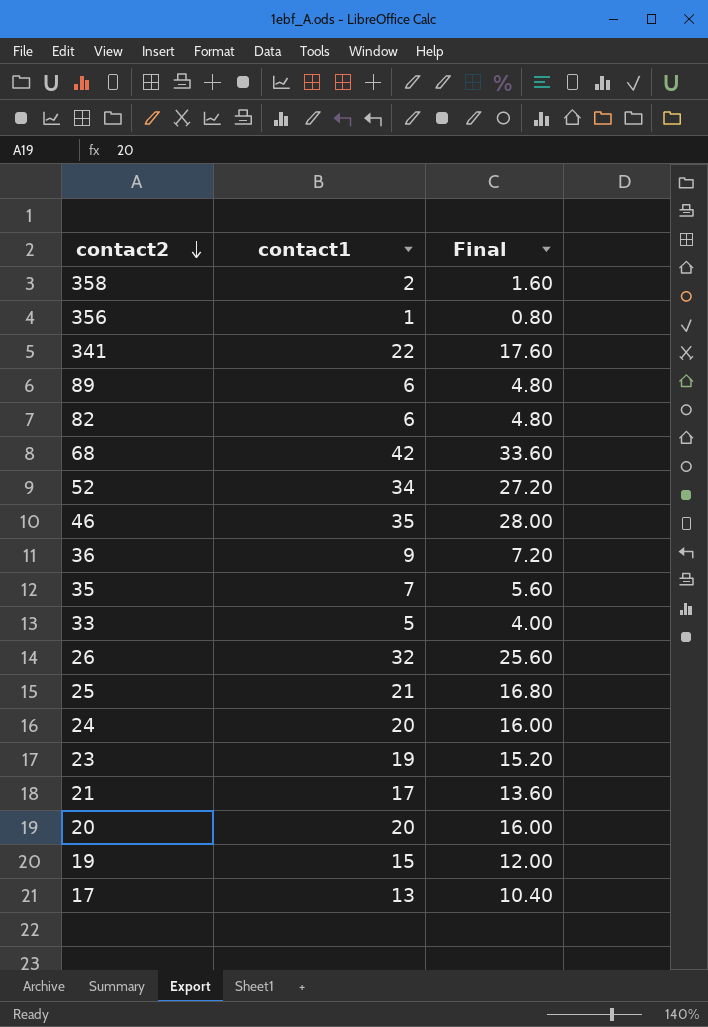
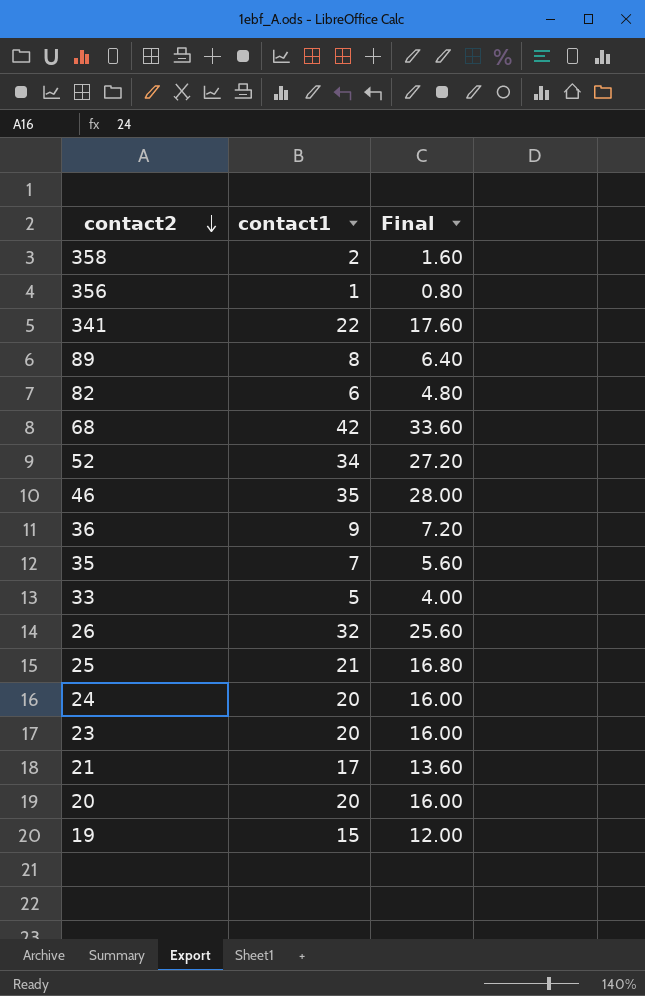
row 17: 13 | 10.40 -> none
89 | contact1: 6 -> 8
89 | Final: 4.80 -> 6.40
23 | contact1: 19 -> 20
23 | Final: 15.20 -> 16.00

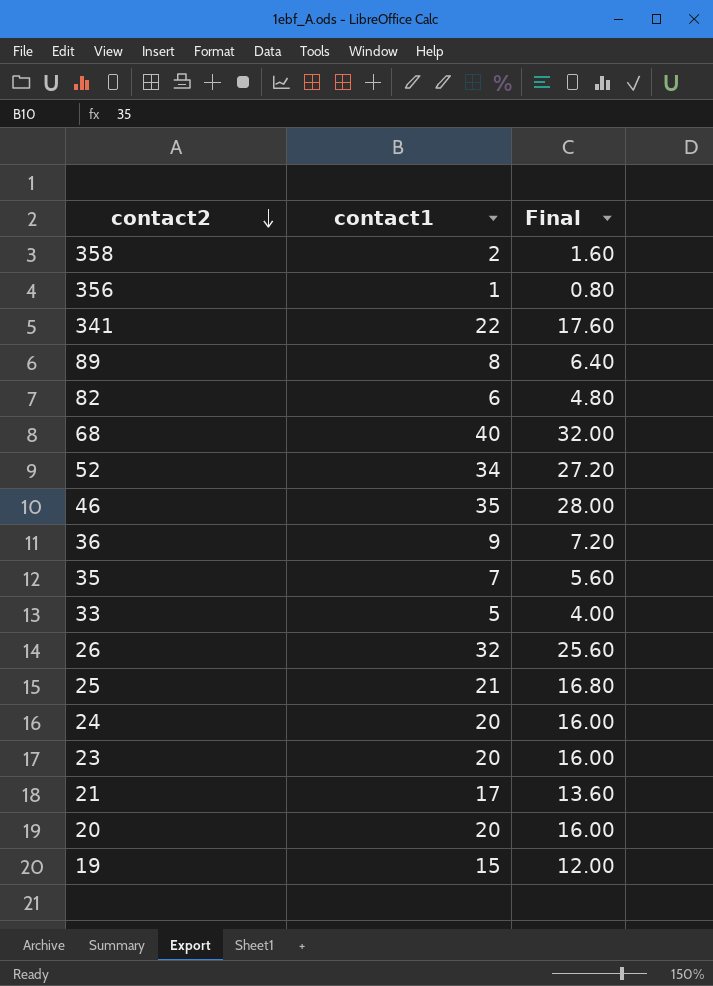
68 | contact1: 42 -> 40
68 | Final: 33.60 -> 32.00

